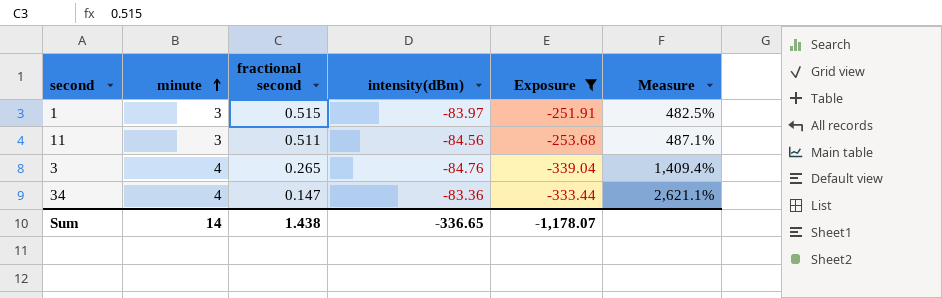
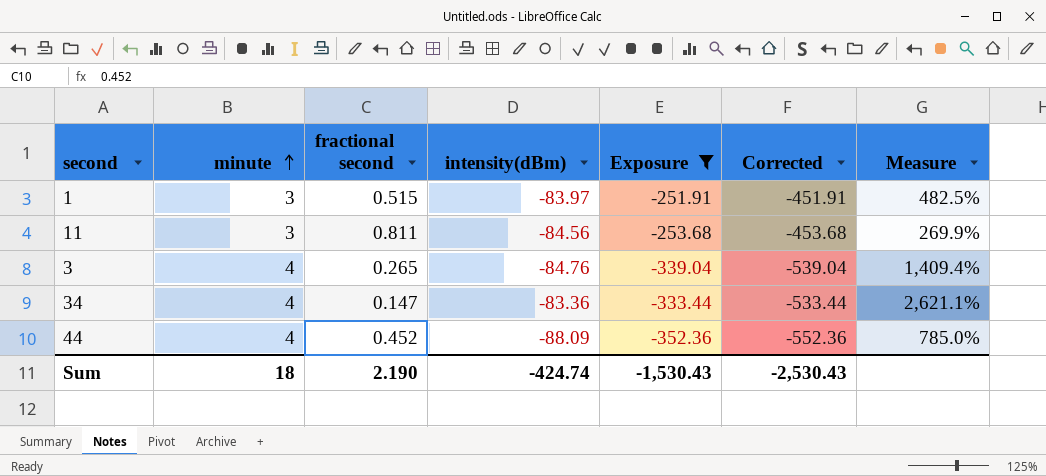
column Corrected | formula: none -> [Exposure] - 200
11 | fractional second: 0.511 -> 0.811
11 | Measure: 487.1% -> 269.9%
row 44: none -> 4 | 0.452 | -88.09 | -352.36 | -552.36 | 785.0%
Sum | minute: 14 -> 18
Sum | fractional second: 1.438 -> 2.190
Sum | intensity(dBm): -336.65 -> -424.74
Sum | Exposure: -1,178.07 -> -1,530.43

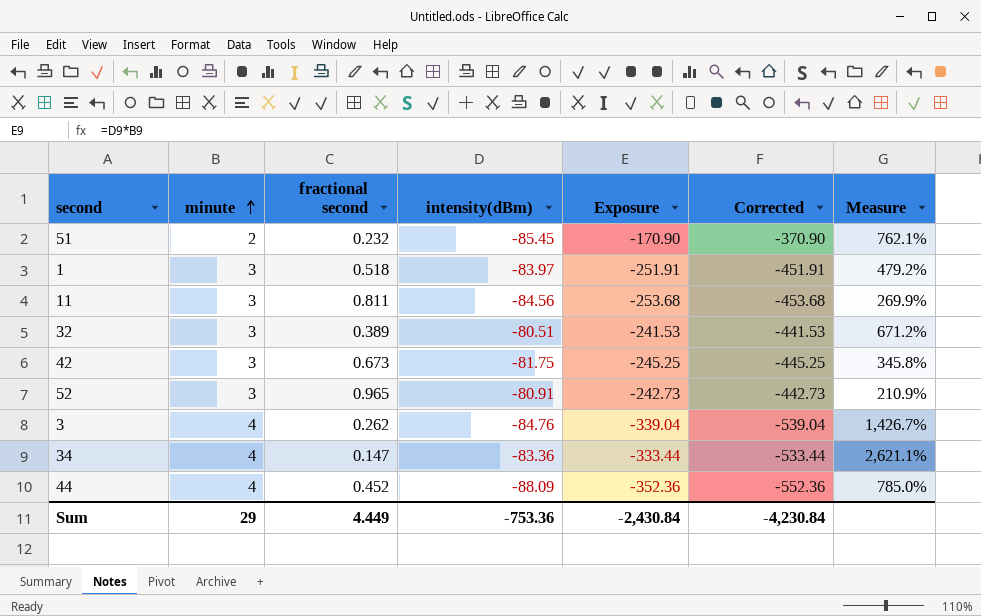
filter: Exposure <= -251.91 -> none
1 | fractional second: 0.515 -> 0.518
1 | Measure: 482.5% -> 479.2%
3 | fractional second: 0.265 -> 0.262
3 | Measure: 1,409.4% -> 1,426.7%
Sum | minute: 18 -> 29
Sum | fractional second: 2.190 -> 4.449
Sum | intensity(dBm): -424.74 -> -753.36
Sum | Exposure: -1,530.43 -> -2,430.84
Sum | Corrected: -2,530.43 -> -4,230.84

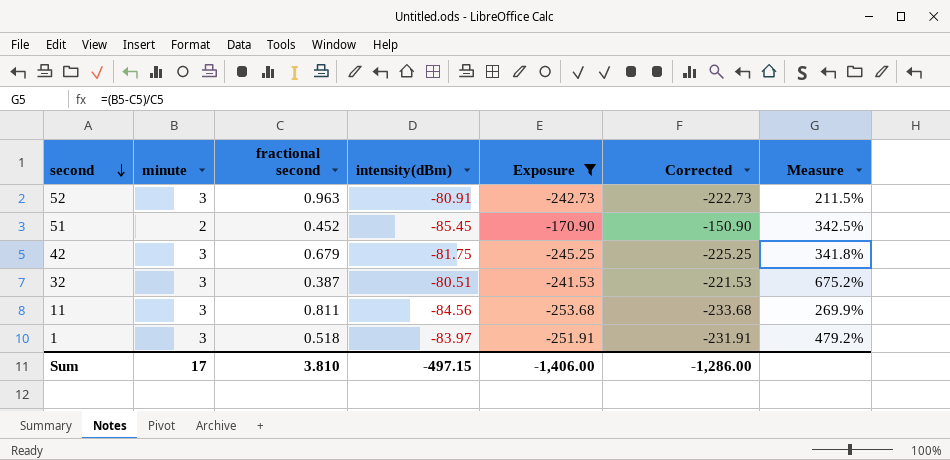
filter: none -> Exposure >= -253.68
row order: minute ascending -> second descending
column Corrected | formula: [Exposure] - 200 -> [Exposure] + 20
52 | fractional second: 0.965 -> 0.963
52 | Measure: 210.9% -> 211.5%
51 | fractional second: 0.232 -> 0.452
51 | Measure: 762.1% -> 342.5%
42 | fractional second: 0.673 -> 0.679
42 | Measure: 345.8% -> 341.8%
32 | fractional second: 0.389 -> 0.387
32 | Measure: 671.2% -> 675.2%
Sum | minute: 29 -> 17
Sum | fractional second: 4.449 -> 3.810
Sum | intensity(dBm): -753.36 -> -497.15
Sum | Exposure: -2,430.84 -> -1,406.00
Sum | Corrected: -4,230.84 -> -1,286.00

